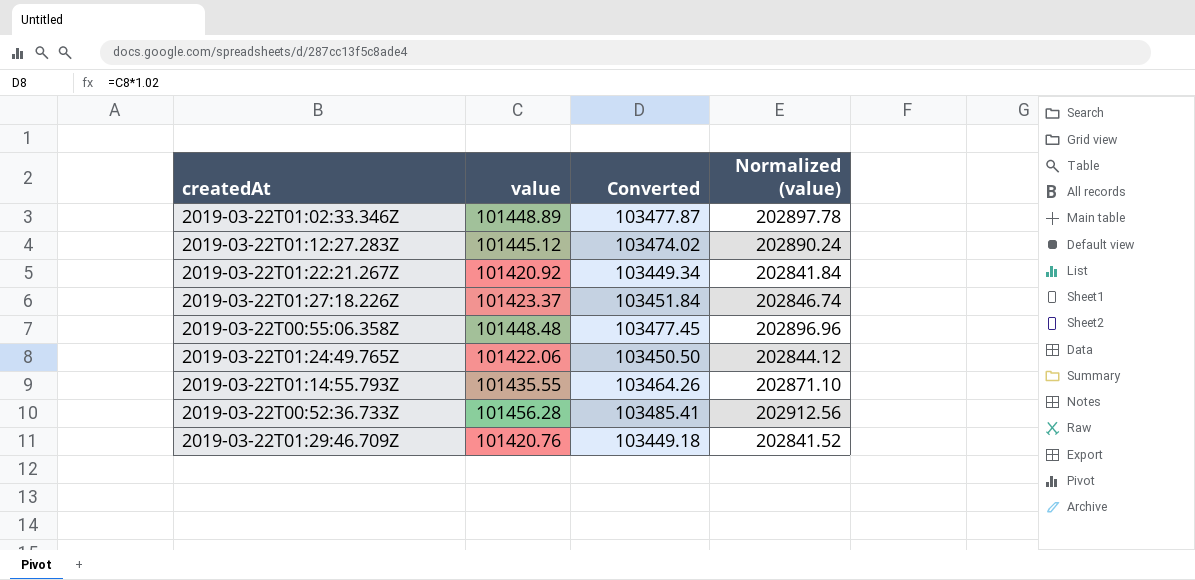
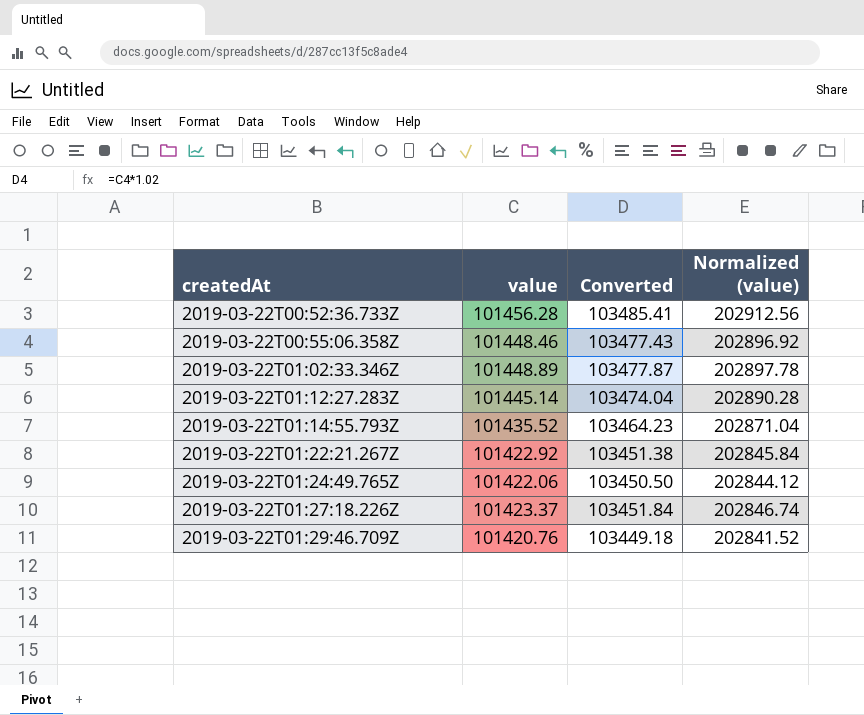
row order: none -> createdAt ascending
2019-03-22T00:55:06.358Z | value: 101448.48 -> 101448.46
2019-03-22T00:55:06.358Z | Converted: 103477.45 -> 103477.43
2019-03-22T00:55:06.358Z | Normalized (value): 202896.96 -> 202896.92
2019-03-22T01:12:27.283Z | value: 101445.12 -> 101445.14
2019-03-22T01:12:27.283Z | Converted: 103474.02 -> 103474.04
2019-03-22T01:12:27.283Z | Normalized (value): 202890.24 -> 202890.28
2019-03-22T01:14:55.793Z | value: 101435.55 -> 101435.52
2019-03-22T01:14:55.793Z | Converted: 103464.26 -> 103464.23
2019-03-22T01:14:55.793Z | Normalized (value): 202871.10 -> 202871.04
2019-03-22T01:22:21.267Z | value: 101420.92 -> 101422.92
2019-03-22T01:22:21.267Z | Converted: 103449.34 -> 103451.38
2019-03-22T01:22:21.267Z | Normalized (value): 202841.84 -> 202845.84

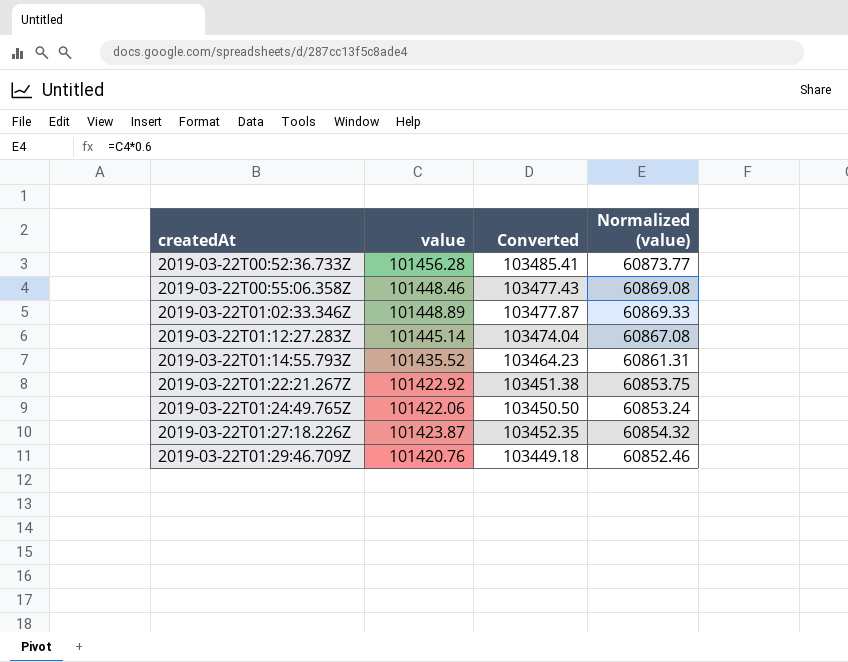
column Normalized (value) | formula: [value] * 2 -> [value] * 0.6
2019-03-22T01:27:18.226Z | value: 101423.37 -> 101423.87
2019-03-22T01:27:18.226Z | Converted: 103451.84 -> 103452.35

